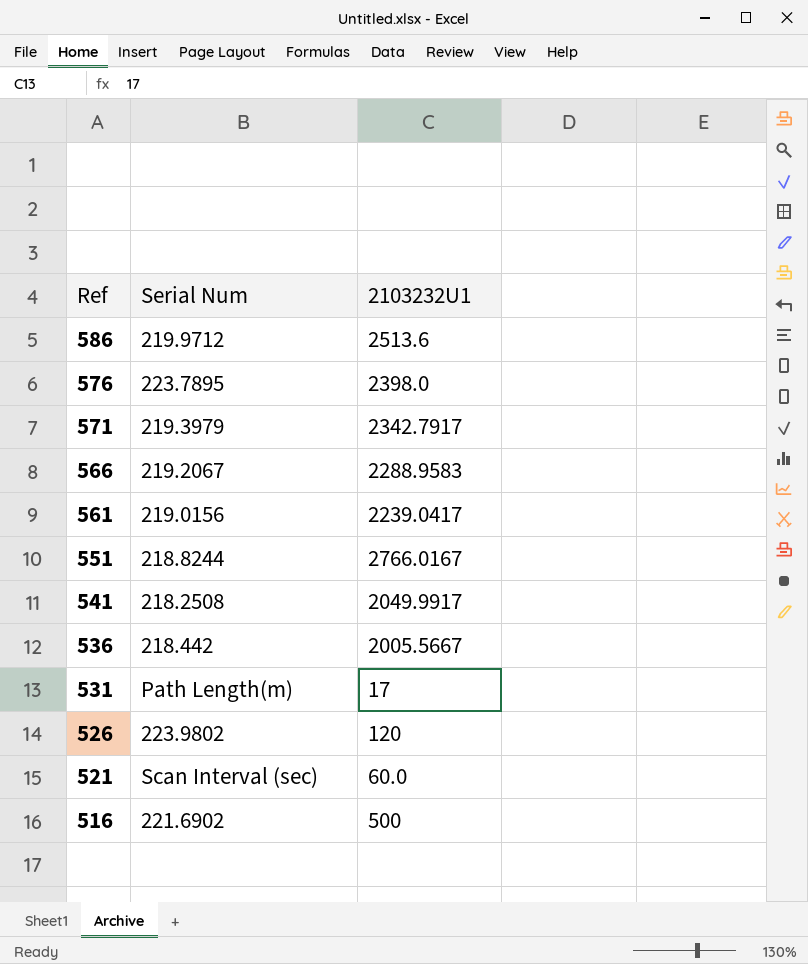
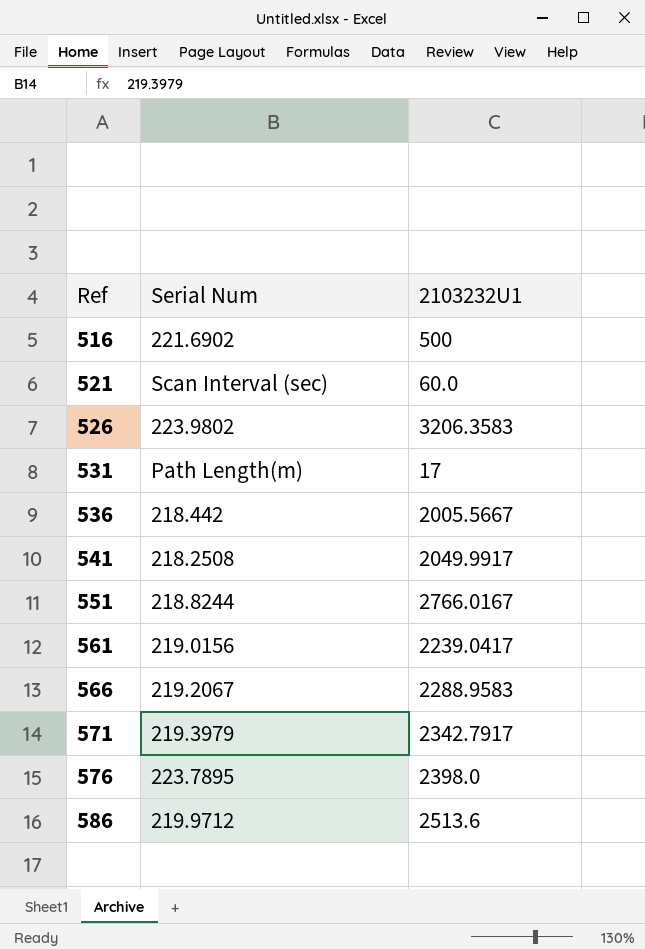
row order: Ref descending -> Ref ascending
526 | 2103232U1: 120 -> 3206.3583

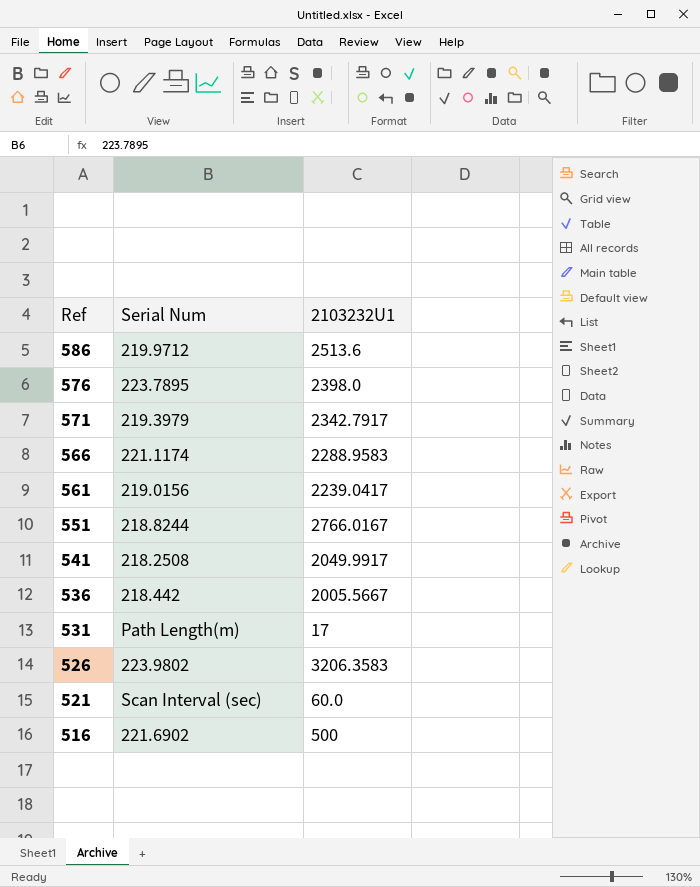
row order: Ref ascending -> Ref descending
566 | Serial Num: 219.2067 -> 221.1174

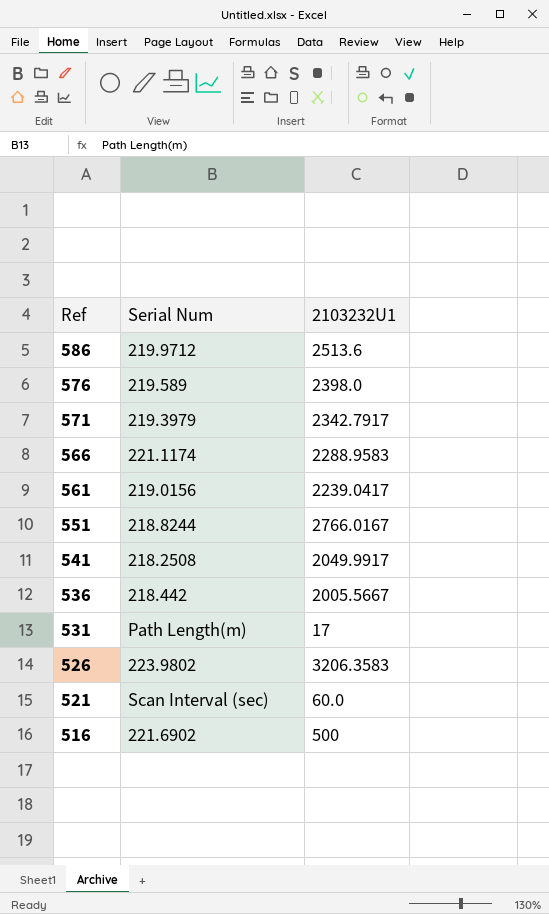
576 | Serial Num: 223.7895 -> 219.589

